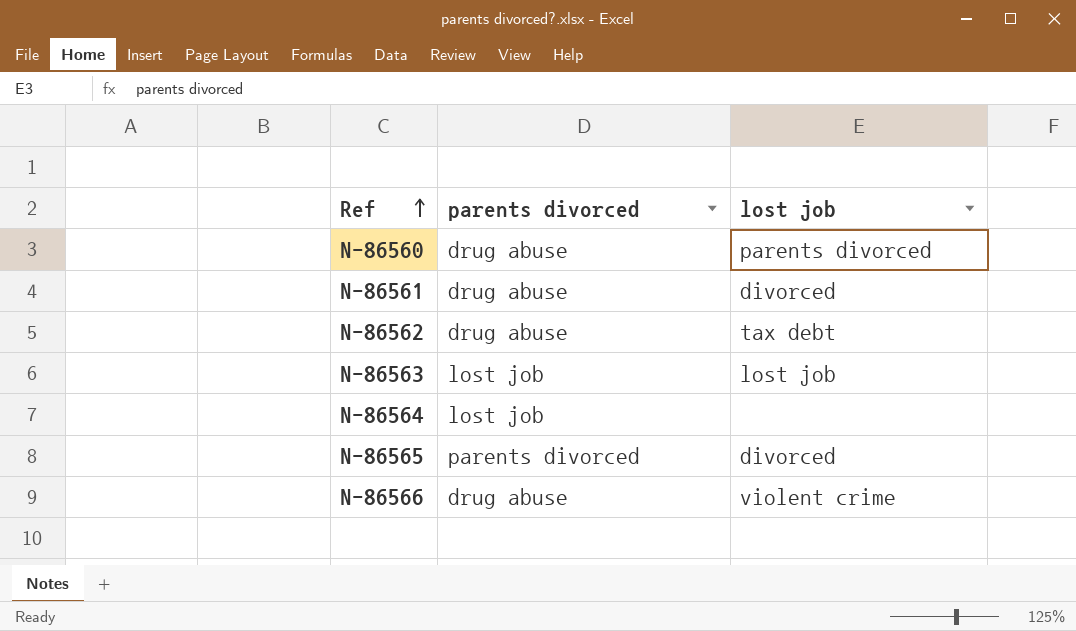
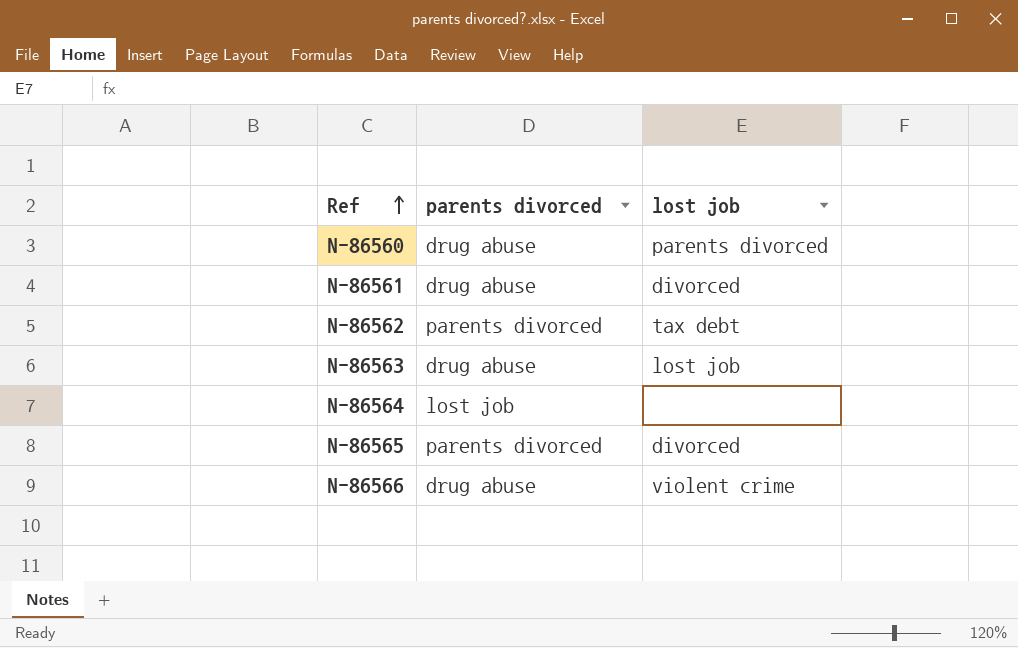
N-86562 | parents divorced: drug abuse -> parents divorced
N-86563 | parents divorced: lost job -> drug abuse

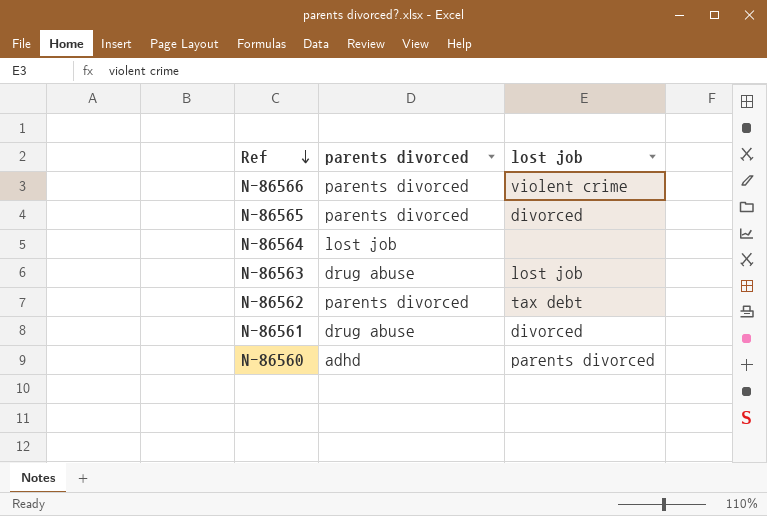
row order: Ref ascending -> Ref descending
N-86566 | parents divorced: drug abuse -> parents divorced
N-86560 | parents divorced: drug abuse -> adhd

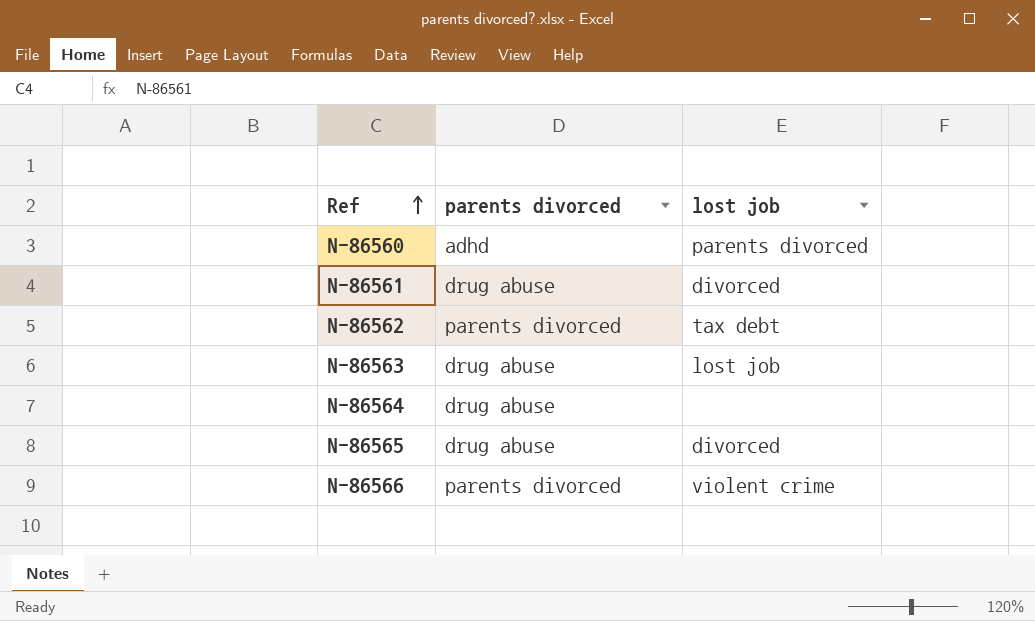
row order: Ref descending -> Ref ascending
N-86564 | parents divorced: lost job -> drug abuse
N-86565 | parents divorced: parents divorced -> drug abuse

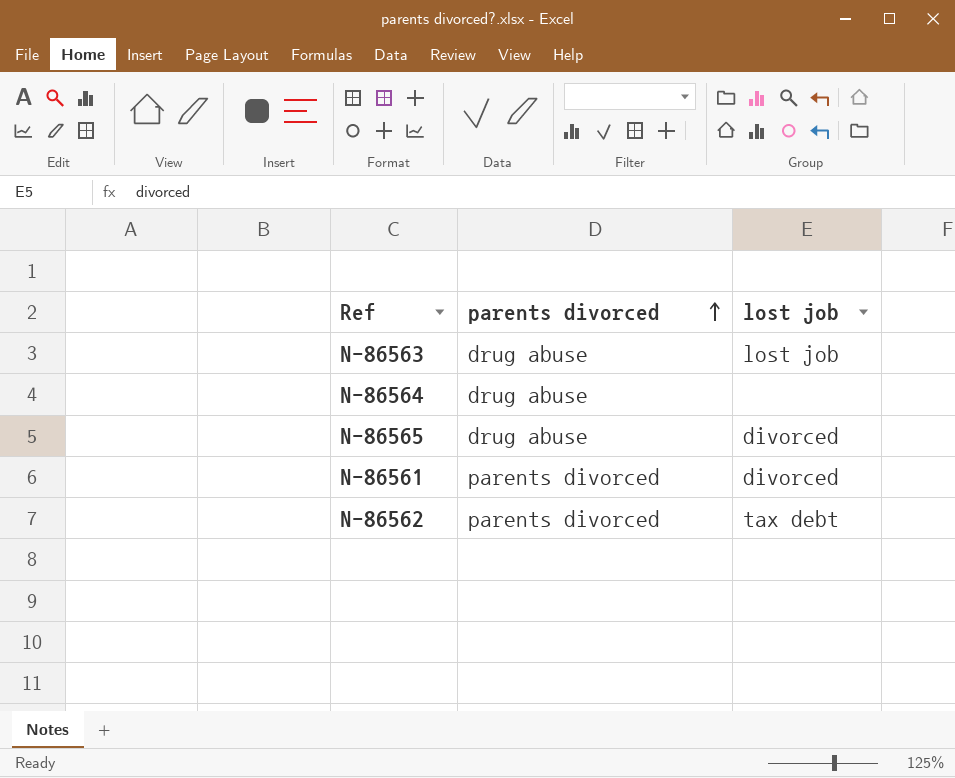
row order: Ref ascending -> parents divorced ascending
row N-86560: adhd | parents divorced -> none
row N-86566: parents divorced | violent crime -> none
N-86561 | parents divorced: drug abuse -> parents divorced

